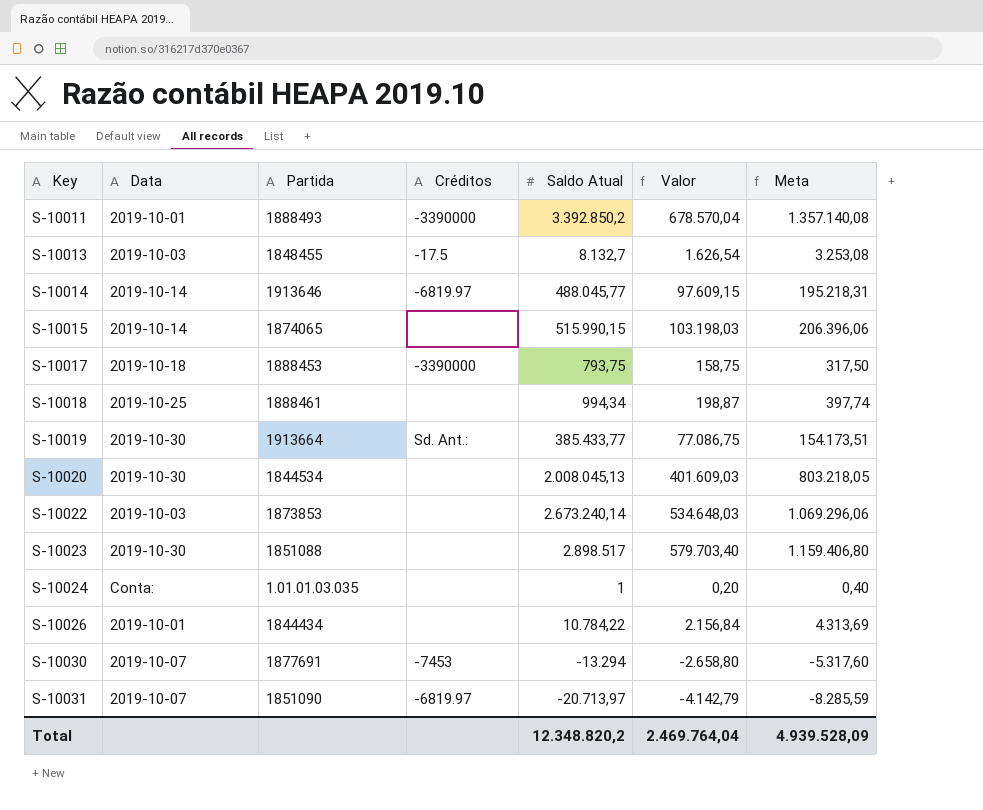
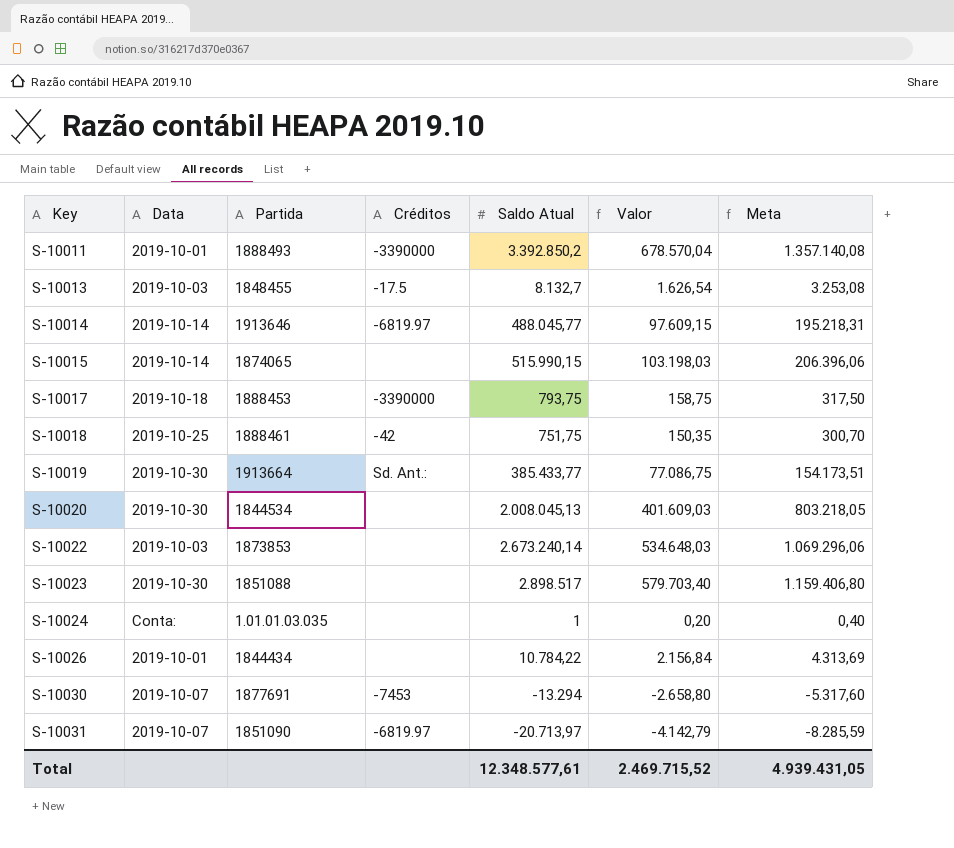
S-10018 | Créditos: none -> -42
S-10018 | Saldo Atual: 994,34 -> 751,75
S-10018 | Valor: 198,87 -> 150,35
S-10018 | Meta: 397,74 -> 300,70
Total | Saldo Atual: 12.348.820,2 -> 12.348.577,61
Total | Valor: 2.469.764,04 -> 2.469.715,52
Total | Meta: 4.939.528,09 -> 4.939.431,05

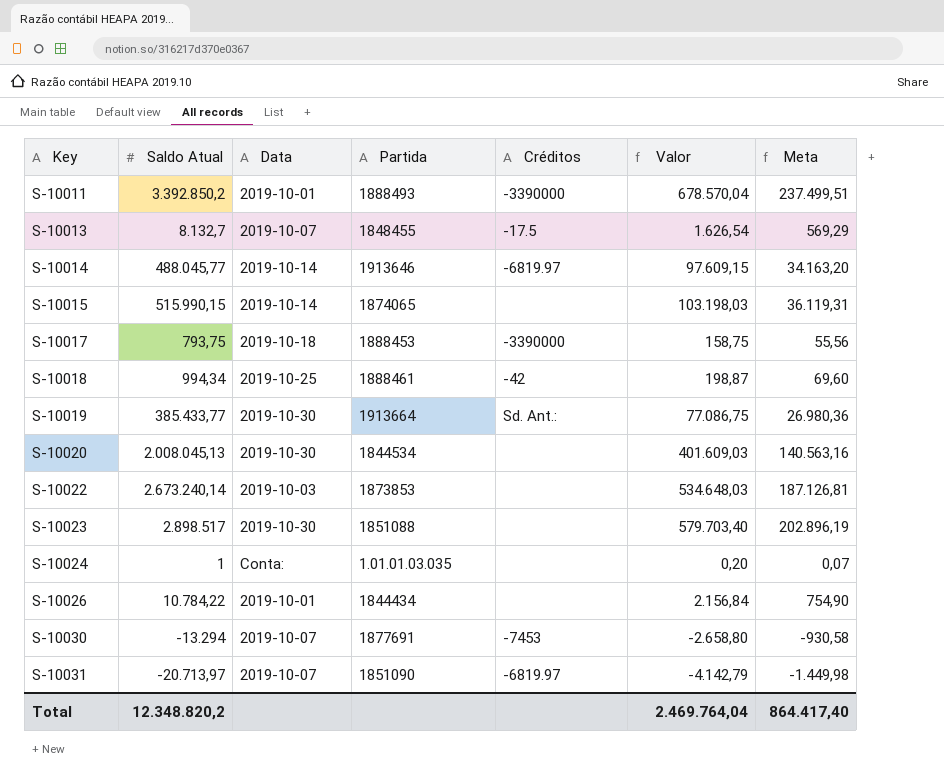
column Saldo Atual | position: 5 -> 2
column Meta | formula: [Saldo Atual] * 0,4 -> [Saldo Atual] * 0,07
S-10013 | Data: 2019-10-03 -> 2019-10-07
S-10018 | Saldo Atual: 751,75 -> 994,34
S-10018 | Valor: 150,35 -> 198,87
Total | Saldo Atual: 12.348.577,61 -> 12.348.820,2
Total | Valor: 2.469.715,52 -> 2.469.764,04
Total | Meta: 4.939.431,05 -> 864.417,40

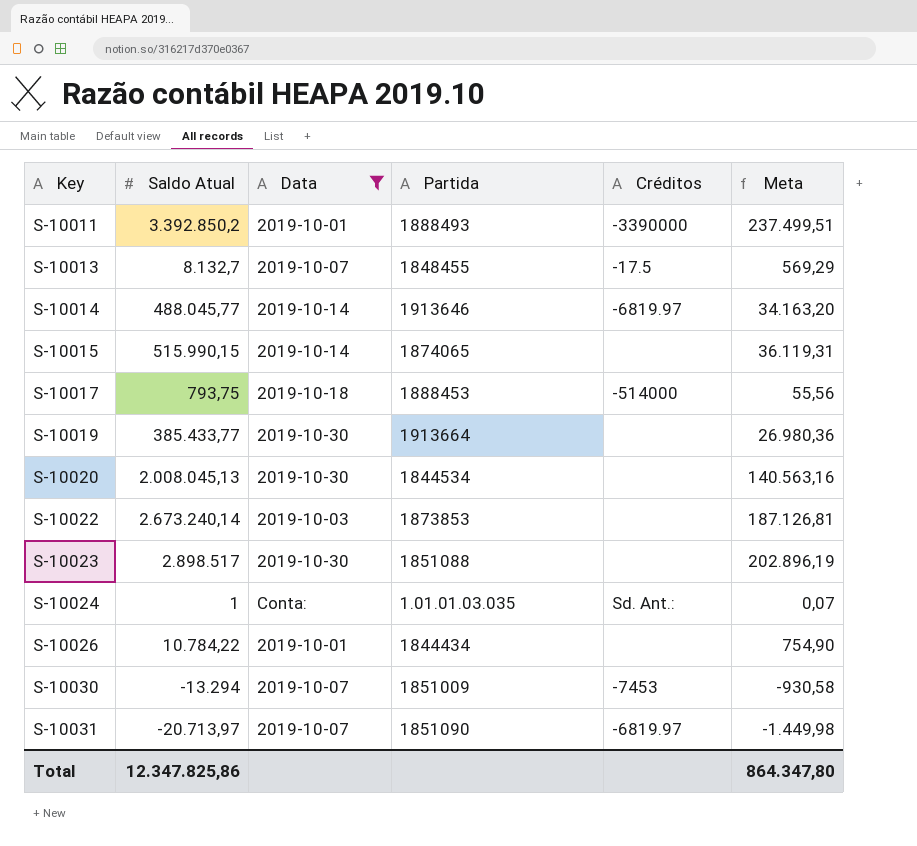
filter: none -> Data != 2019-10-25
column Valor | formula: [Saldo Atual] * 0,2 -> none
S-10017 | Créditos: -3390000 -> -514000
S-10019 | Créditos: Sd. Ant.: -> none
S-10024 | Créditos: none -> Sd. Ant.:
S-10030 | Partida: 1877691 -> 1851009
Total | Saldo Atual: 12.348.820,2 -> 12.347.825,86
Total | Meta: 864.417,40 -> 864.347,80

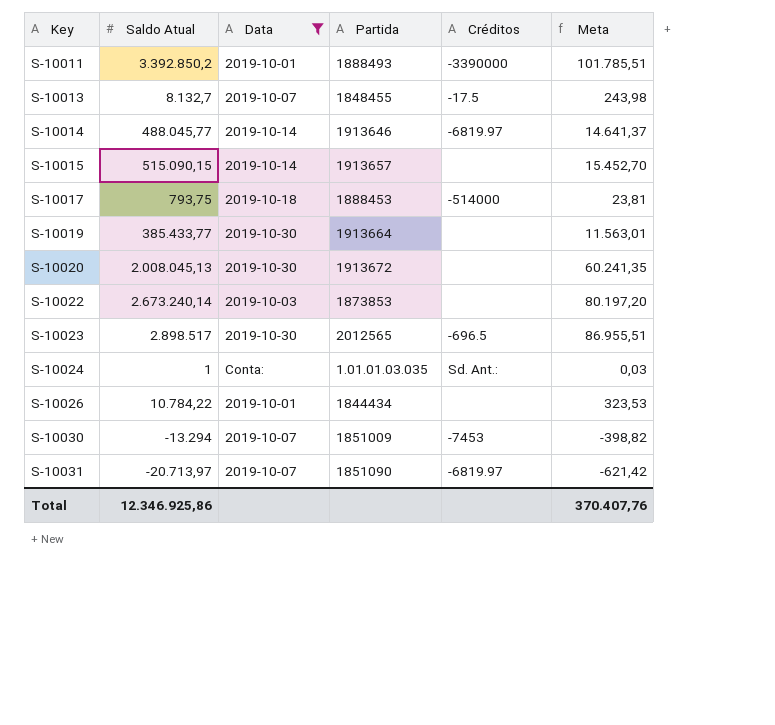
column Meta | formula: [Saldo Atual] * 0,07 -> [Saldo Atual] * 0,03
S-10015 | Saldo Atual: 515.990,15 -> 515.090,15
S-10015 | Partida: 1874065 -> 1913657
S-10020 | Partida: 1844534 -> 1913672
S-10023 | Partida: 1851088 -> 2012565
S-10023 | Créditos: none -> -696.5
Total | Saldo Atual: 12.347.825,86 -> 12.346.925,86
Total | Meta: 864.347,80 -> 370.407,76

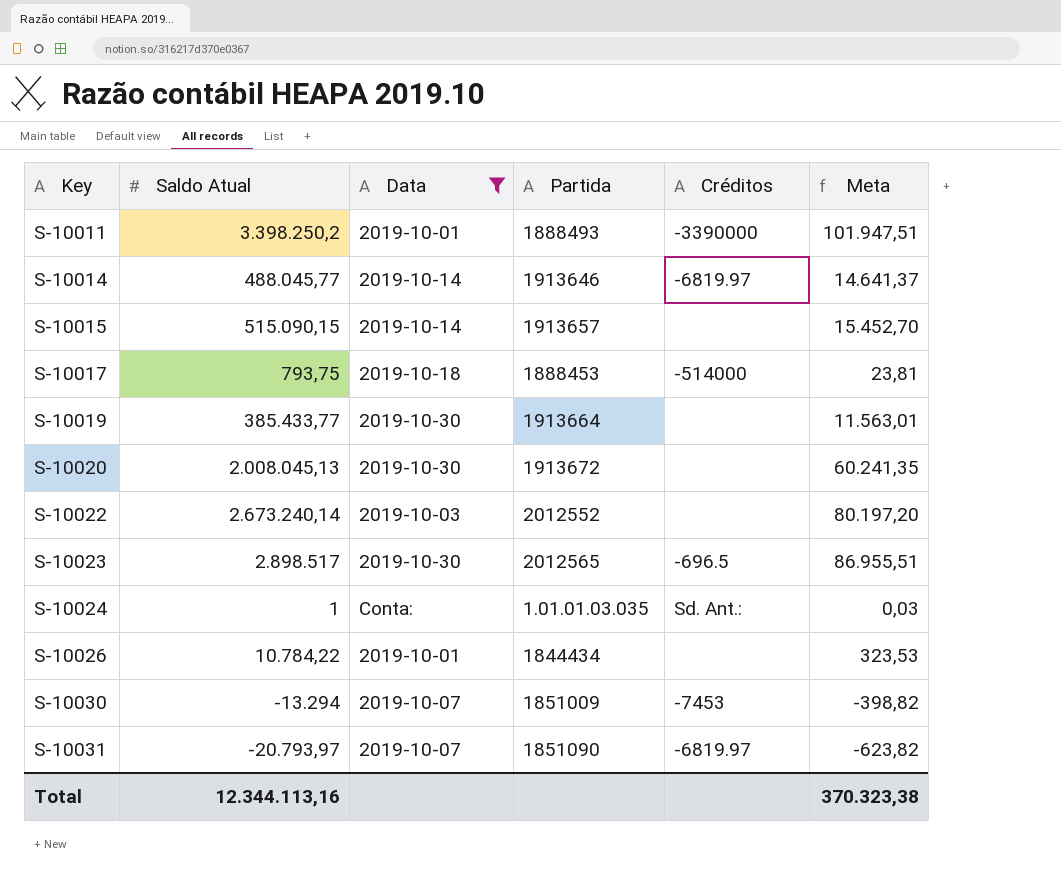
row S-10013: 8.132,7 | 2019-10-07 | 1848455 | -17.5 | 243,98 -> none
S-10011 | Saldo Atual: 3.392.850,2 -> 3.398.250,2
S-10011 | Meta: 101.785,51 -> 101.947,51
S-10022 | Partida: 1873853 -> 2012552
S-10031 | Saldo Atual: -20.713,97 -> -20.793,97
S-10031 | Meta: -621,42 -> -623,82
Total | Saldo Atual: 12.346.925,86 -> 12.344.113,16
Total | Meta: 370.407,76 -> 370.323,38

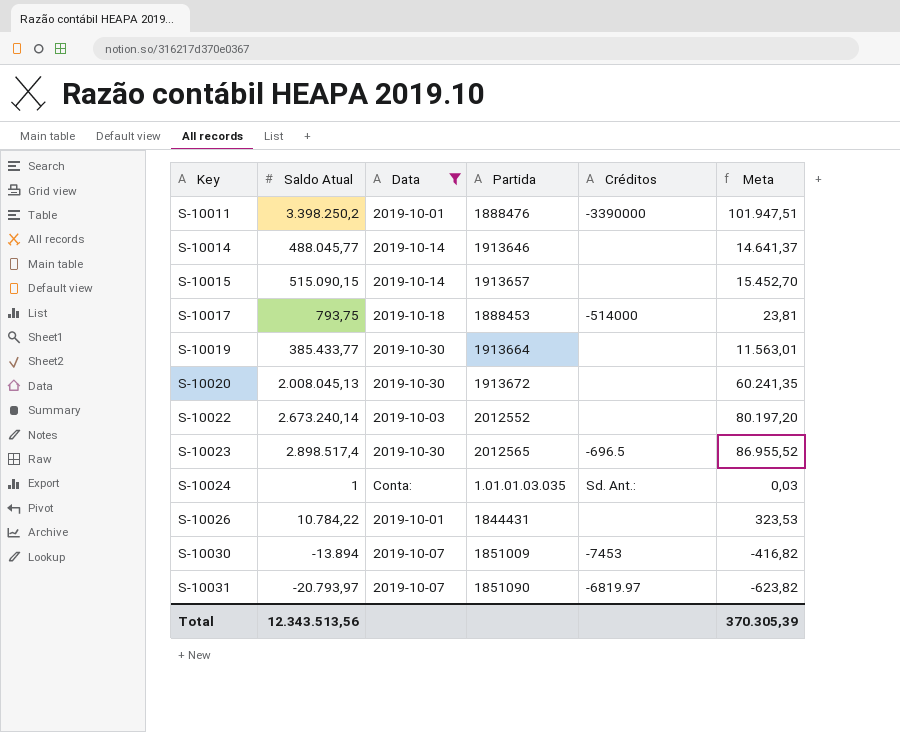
S-10011 | Partida: 1888493 -> 1888476
S-10014 | Créditos: -6819.97 -> none
S-10023 | Saldo Atual: 2.898.517 -> 2.898.517,4
S-10023 | Meta: 86.955,51 -> 86.955,52
S-10026 | Partida: 1844434 -> 1844431
S-10030 | Saldo Atual: -13.294 -> -13.894
S-10030 | Meta: -398,82 -> -416,82
Total | Saldo Atual: 12.344.113,16 -> 12.343.513,56
Total | Meta: 370.323,38 -> 370.305,39

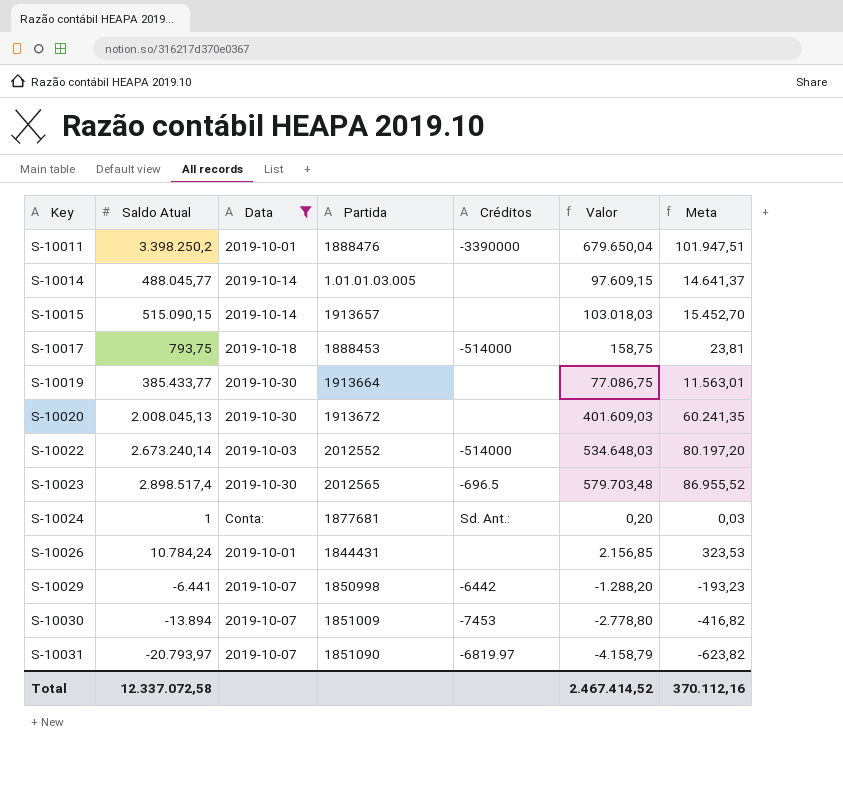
column Valor | formula: none -> [Saldo Atual] * 0,2
S-10014 | Partida: 1913646 -> 1.01.01.03.005
S-10022 | Créditos: none -> -514000
S-10024 | Partida: 1.01.01.03.035 -> 1877681
S-10026 | Saldo Atual: 10.784,22 -> 10.784,24
row S-10029: none -> -6.441 | 2019-10-07 | 1850998 | -6442 | -1.288,20 | -193,23
Total | Saldo Atual: 12.343.513,56 -> 12.337.072,58
Total | Meta: 370.305,39 -> 370.112,16

